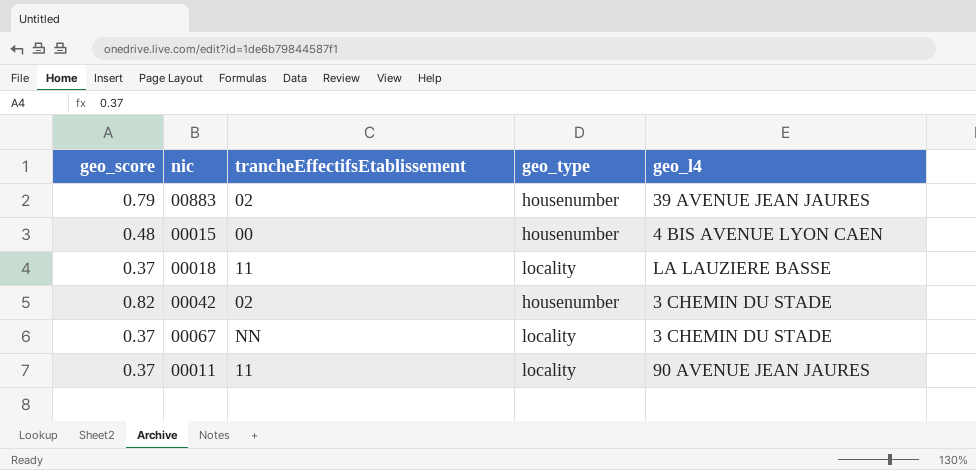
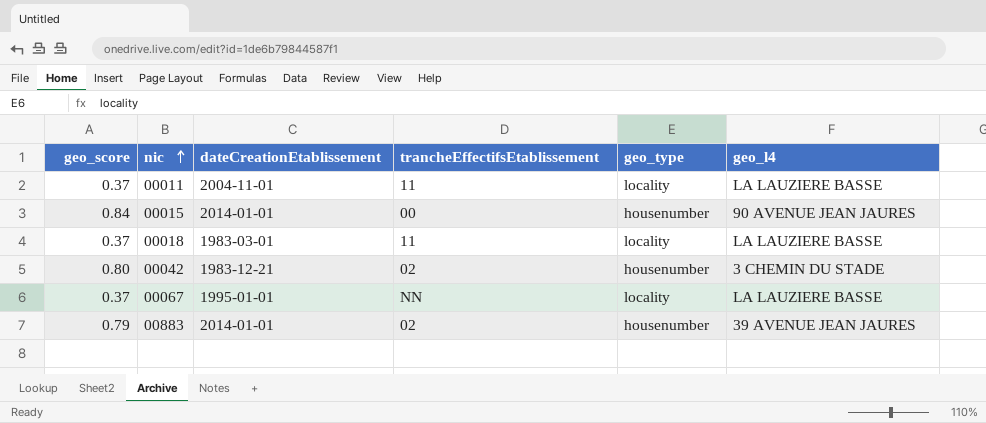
row order: none -> nic ascending
column dateCreationEtablissement | position: none -> 3
00011 | geo_l4: 90 AVENUE JEAN JAURES -> LA LAUZIERE BASSE
00015 | geo_score: 0.48 -> 0.84
00015 | geo_l4: 4 BIS AVENUE LYON CAEN -> 90 AVENUE JEAN JAURES
00042 | geo_score: 0.82 -> 0.80
00067 | geo_l4: 3 CHEMIN DU STADE -> LA LAUZIERE BASSE

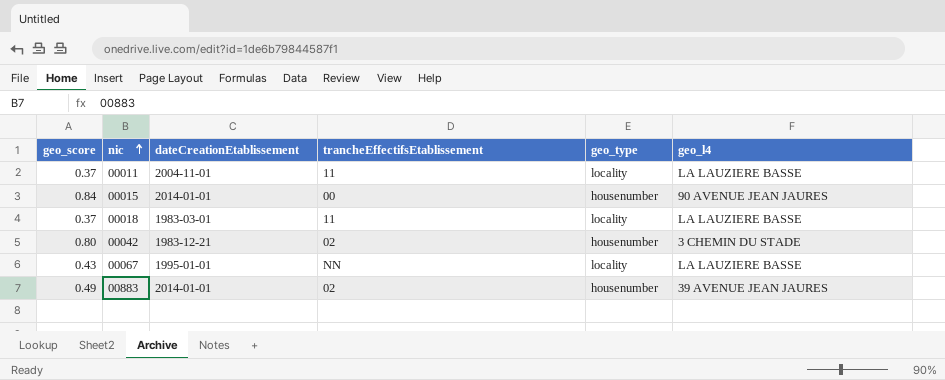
00067 | geo_score: 0.37 -> 0.43
00883 | geo_score: 0.79 -> 0.49

